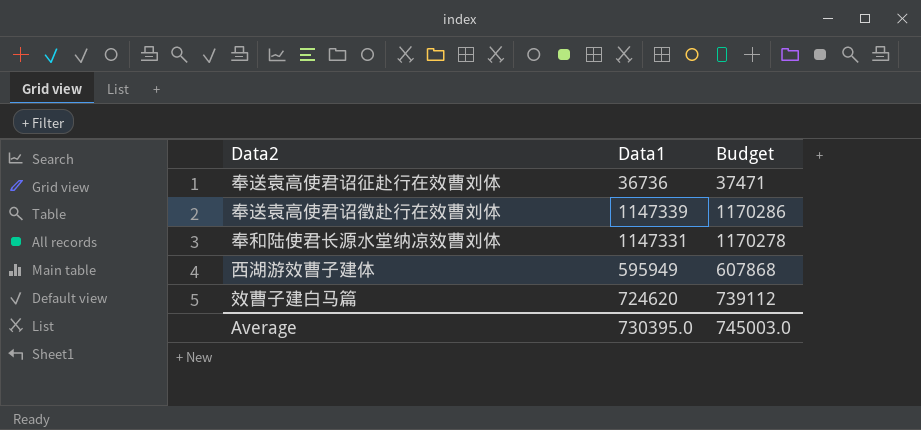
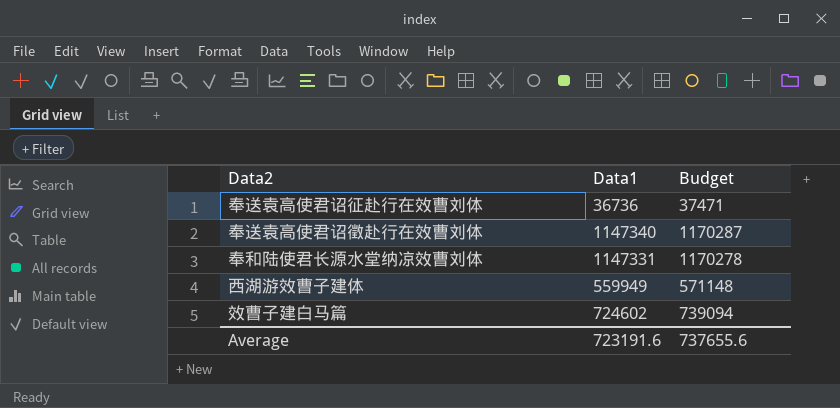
奉送袁高使君诏徵赴行在效曹刘体 | Data1: 1147339 -> 1147340
奉送袁高使君诏徵赴行在效曹刘体 | Budget: 1170286 -> 1170287
西湖游效曹子建体 | Data1: 595949 -> 559949
西湖游效曹子建体 | Budget: 607868 -> 571148
效曹子建白马篇 | Data1: 724620 -> 724602
效曹子建白马篇 | Budget: 739112 -> 739094
Average | Data1: 730395.0 -> 723191.6
Average | Budget: 745003.0 -> 737655.6

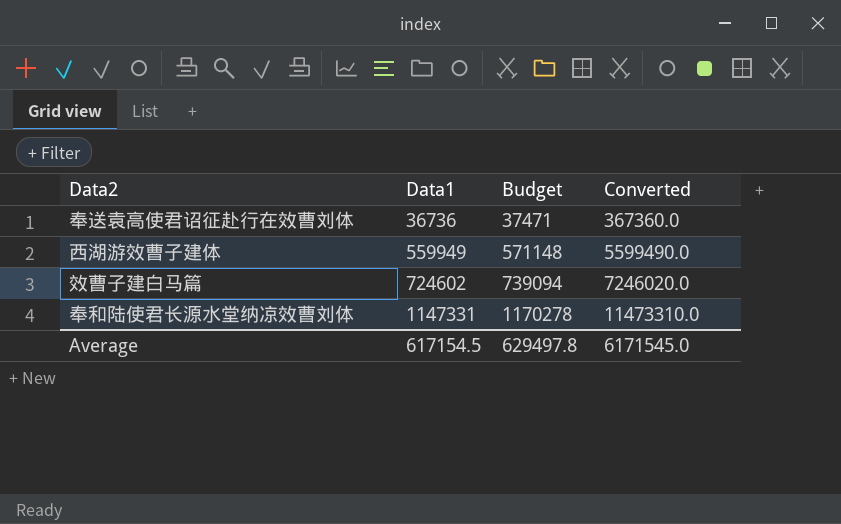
row order: none -> Data1 ascending
column Converted | formula: none -> [Data1] * 10
row 奉送袁高使君诏徵赴行在效曹刘体: 1147340 | 1170287 -> none
Average | Data1: 723191.6 -> 617154.5
Average | Budget: 737655.6 -> 629497.8

